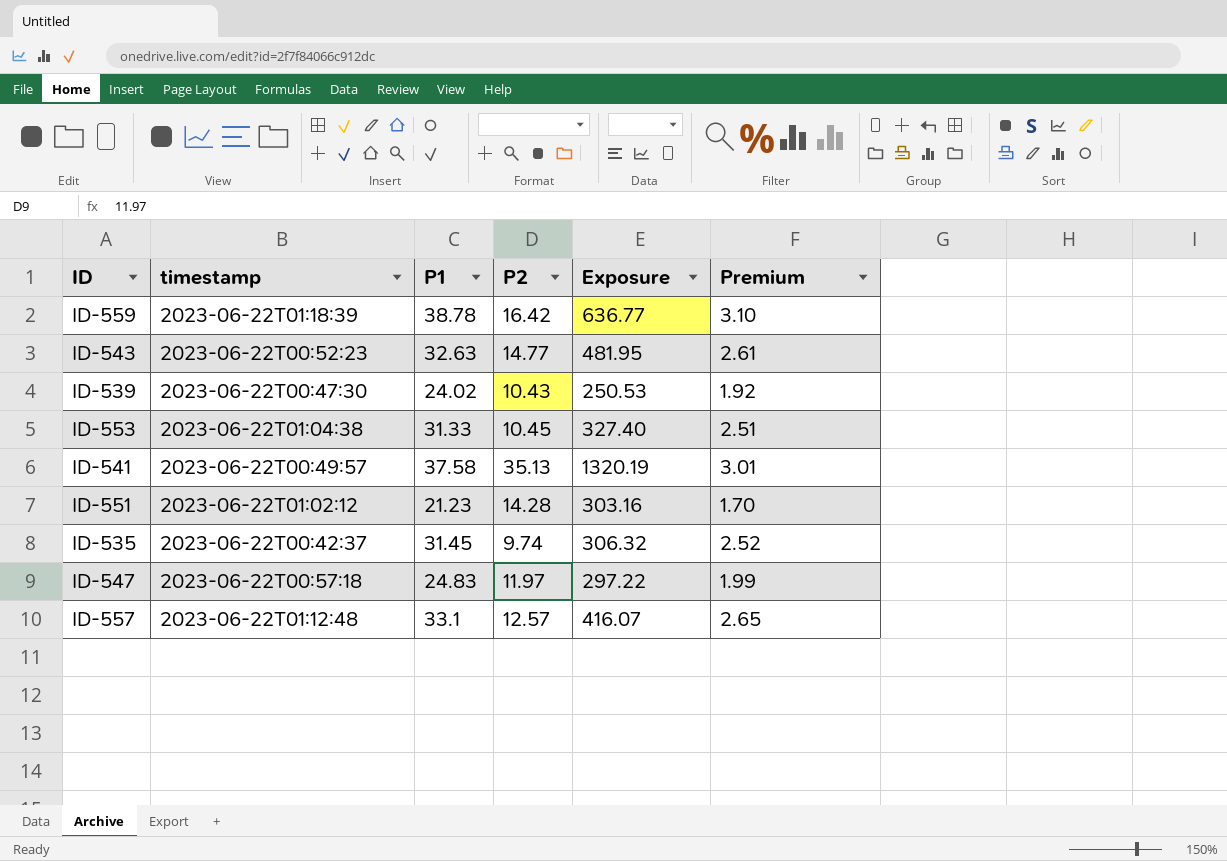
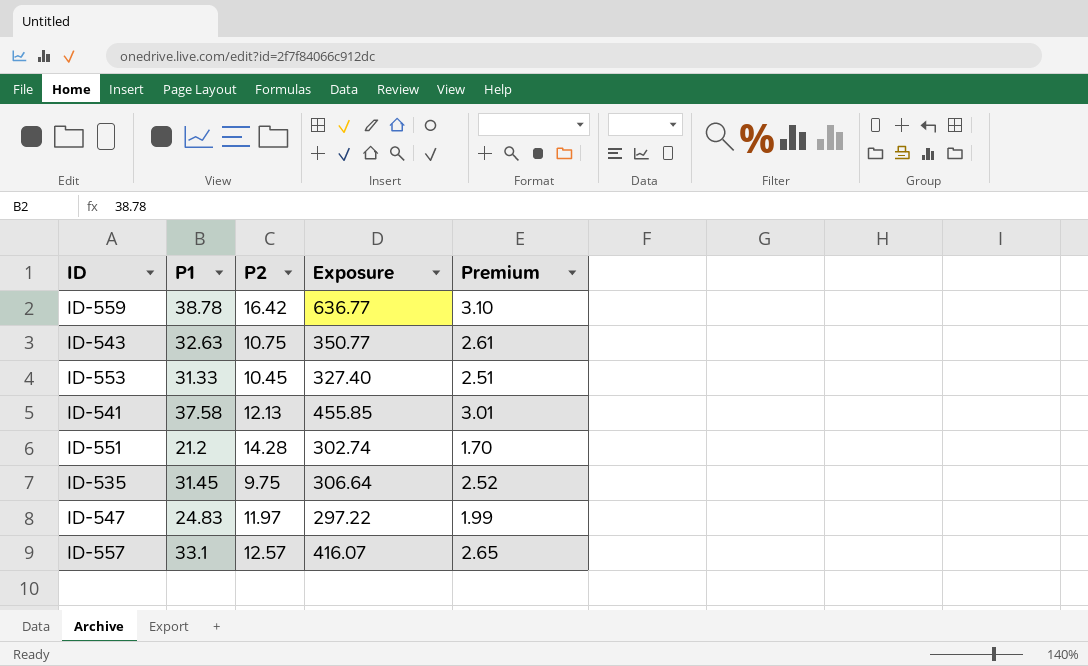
column timestamp | position: 2 -> none
row ID-539: 2023-06-22T00:47:30 | 24.02 | 10.43 | 250.53 | 1.92 -> none
ID-543 | P2: 14.77 -> 10.75
ID-543 | Exposure: 481.95 -> 350.77
ID-541 | P2: 35.13 -> 12.13
ID-541 | Exposure: 1320.19 -> 455.85
ID-551 | P1: 21.23 -> 21.2
ID-551 | Exposure: 303.16 -> 302.74
ID-535 | P2: 9.74 -> 9.75
ID-535 | Exposure: 306.32 -> 306.64

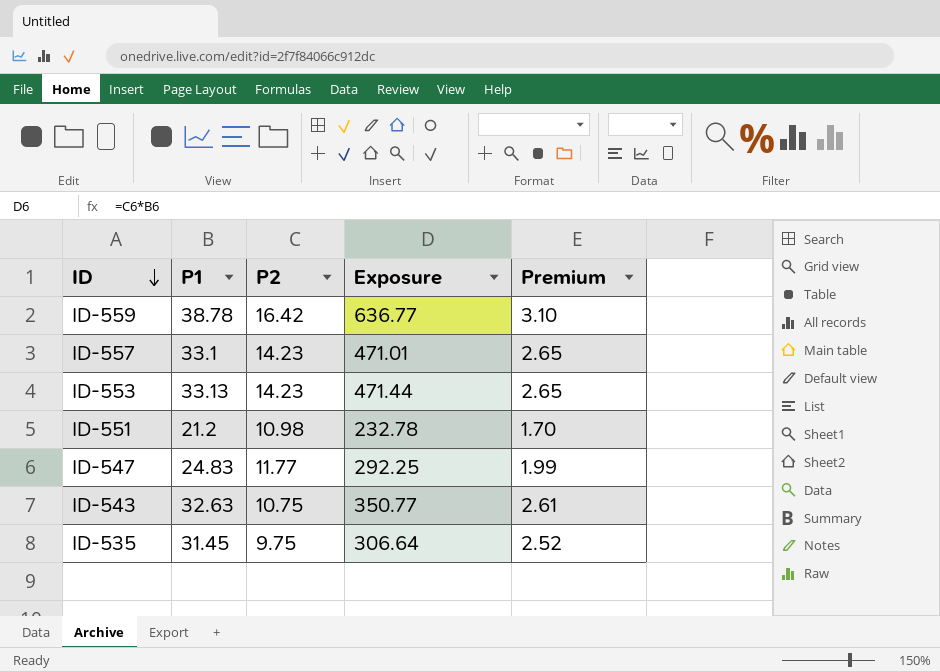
row order: none -> ID descending
row ID-541: 37.58 | 12.13 | 455.85 | 3.01 -> none
ID-557 | P2: 12.57 -> 14.23
ID-557 | Exposure: 416.07 -> 471.01
ID-553 | P1: 31.33 -> 33.13
ID-553 | P2: 10.45 -> 14.23
ID-553 | Exposure: 327.40 -> 471.44
ID-553 | Premium: 2.51 -> 2.65
ID-551 | P2: 14.28 -> 10.98
ID-551 | Exposure: 302.74 -> 232.78
ID-547 | P2: 11.97 -> 11.77
ID-547 | Exposure: 297.22 -> 292.25

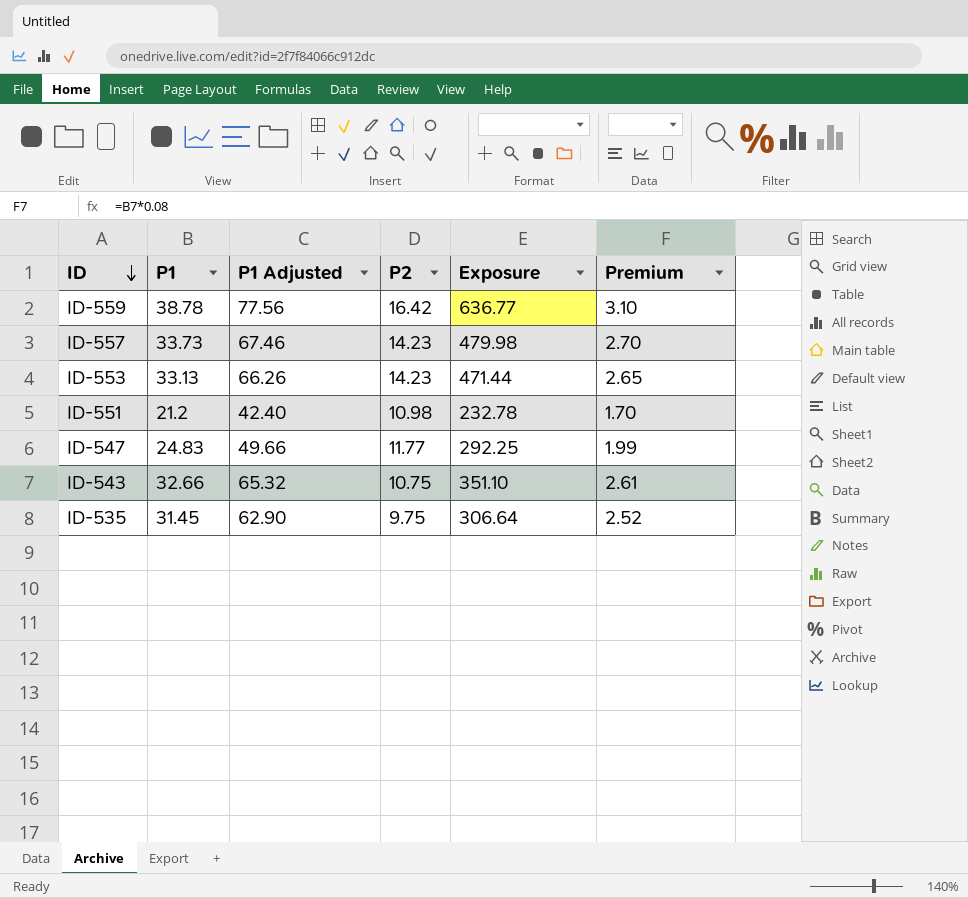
column P1 Adjusted | formula: none -> [P1] * 2
ID-557 | P1: 33.1 -> 33.73
ID-557 | Exposure: 471.01 -> 479.98
ID-557 | Premium: 2.65 -> 2.70
ID-543 | P1: 32.63 -> 32.66
ID-543 | Exposure: 350.77 -> 351.10

